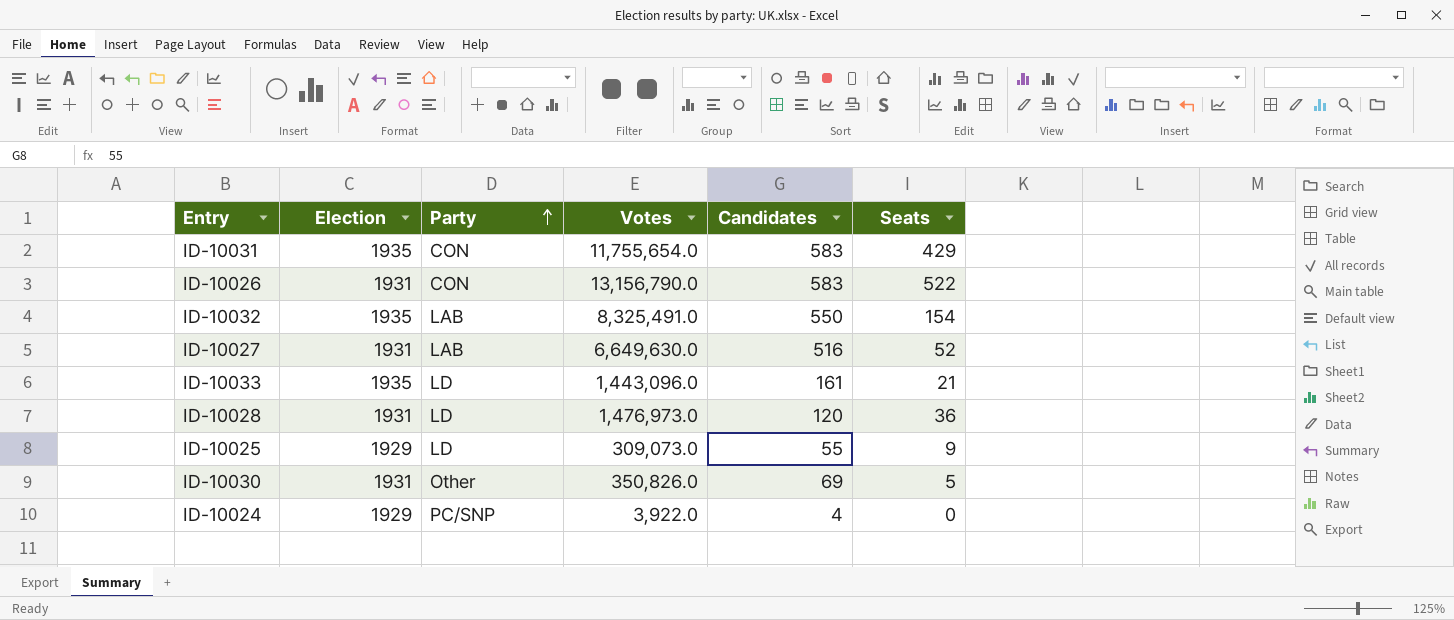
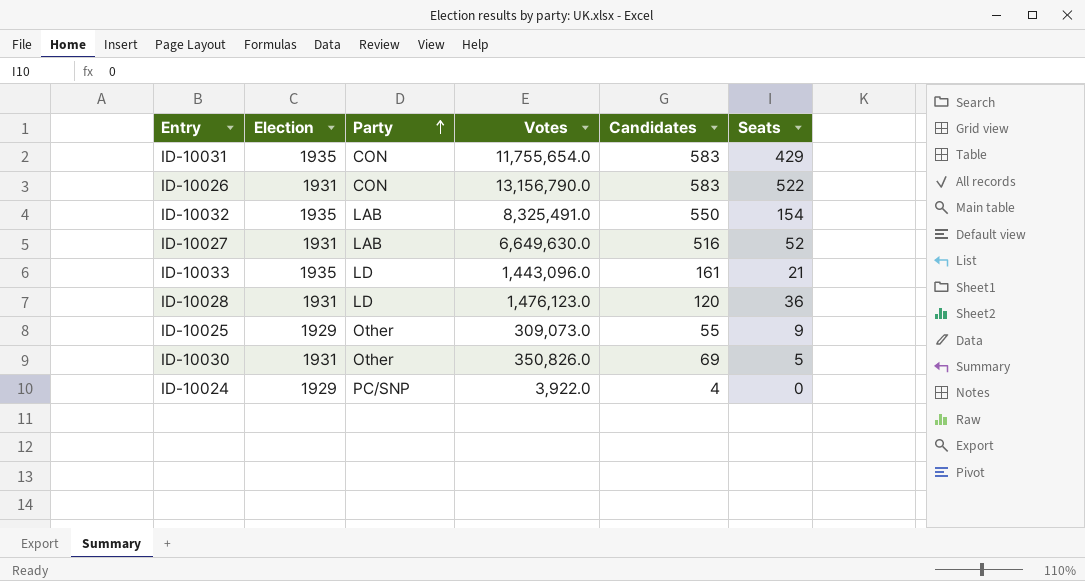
ID-10028 | Votes: 1,476,973.0 -> 1,476,123.0
ID-10025 | Party: LD -> Other

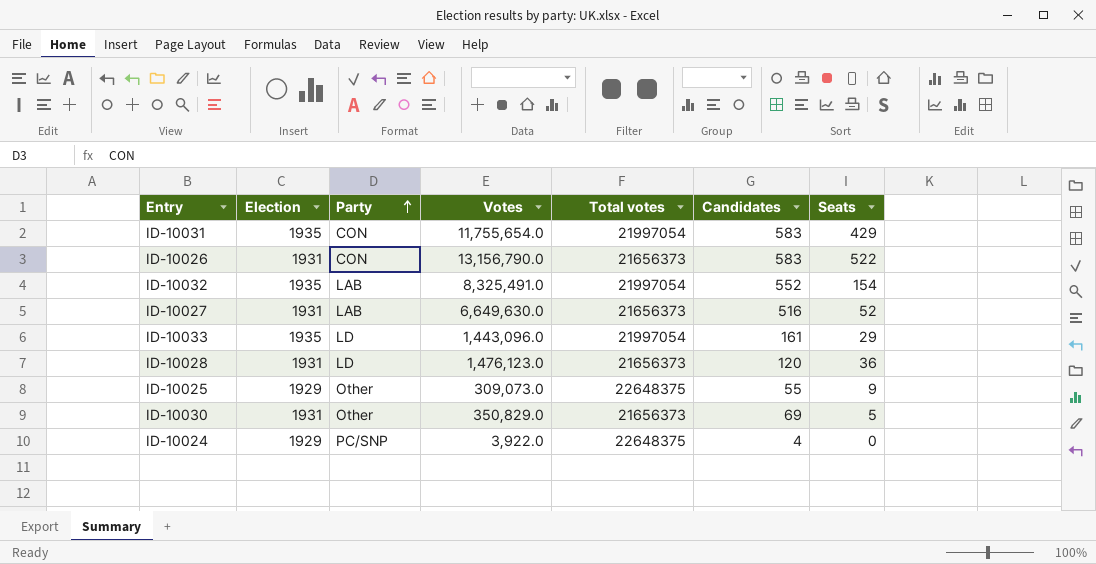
column Total votes | position: none -> 5
ID-10032 | Candidates: 550 -> 552
ID-10033 | Seats: 21 -> 29
ID-10030 | Votes: 350,826.0 -> 350,829.0

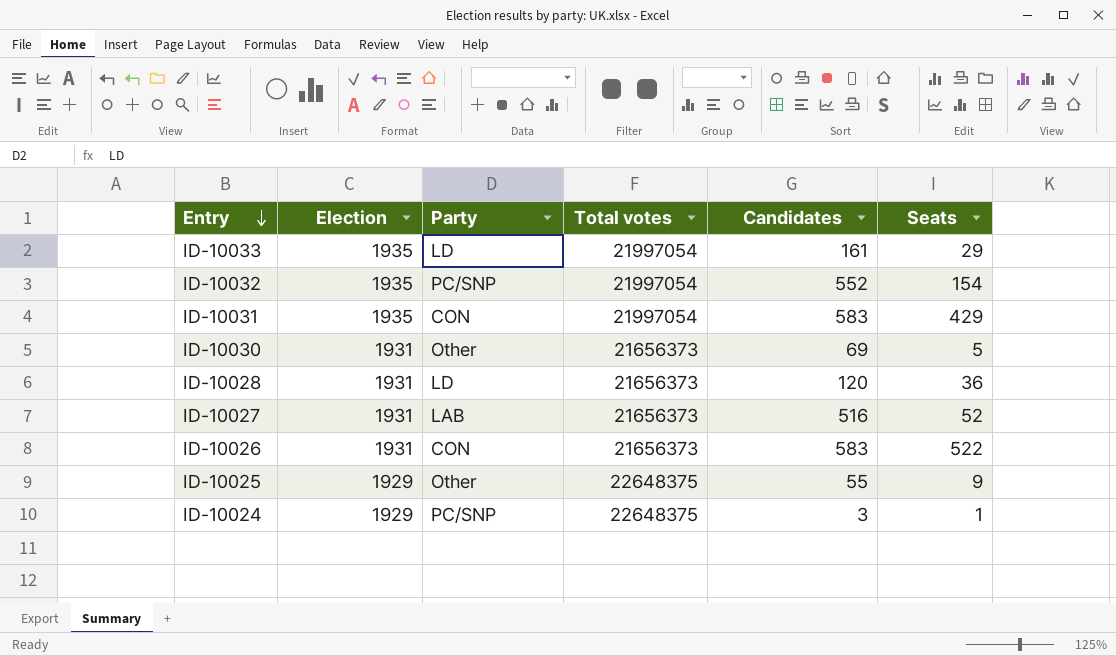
row order: Party ascending -> Entry descending
column Votes | position: 4 -> none
ID-10032 | Party: LAB -> PC/SNP
ID-10024 | Candidates: 4 -> 3
ID-10024 | Seats: 0 -> 1

